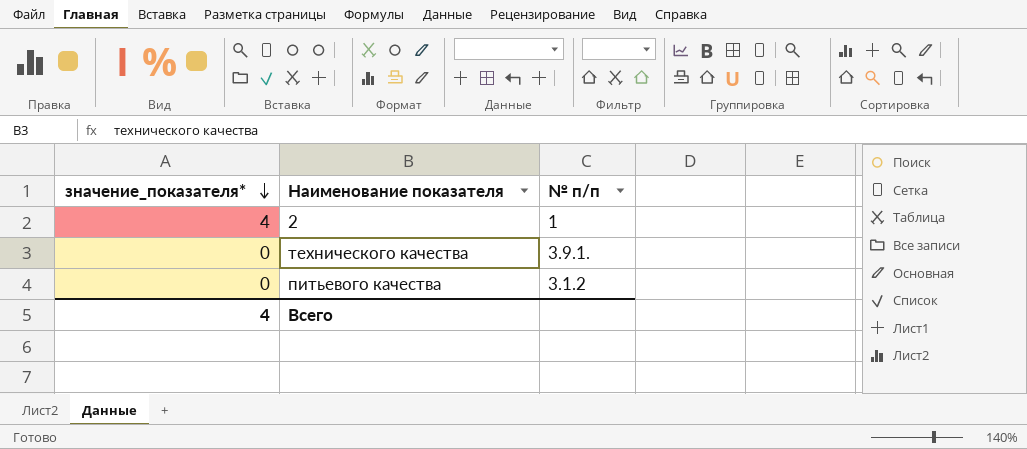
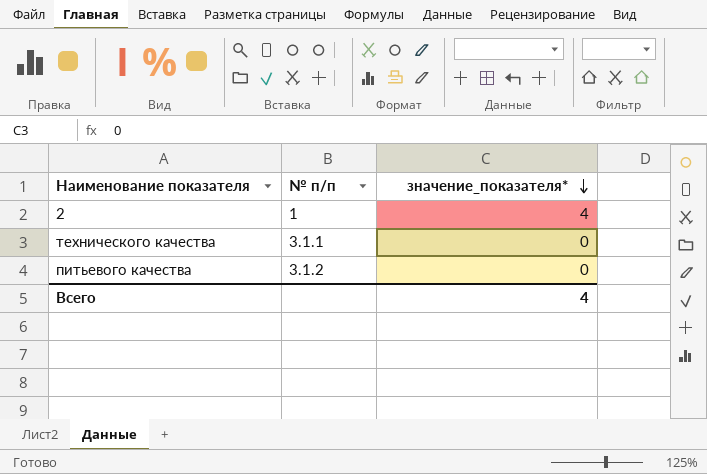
column значение_показателя* | position: 1 -> 3
технического качества | № п/п: 3.9.1. -> 3.1.1

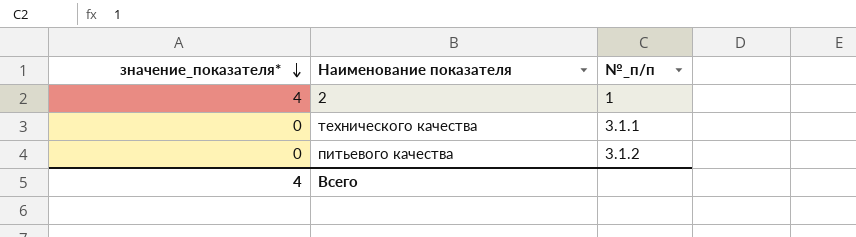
column значение_показателя* | position: 3 -> 1
column name: № п/п -> №_п/п

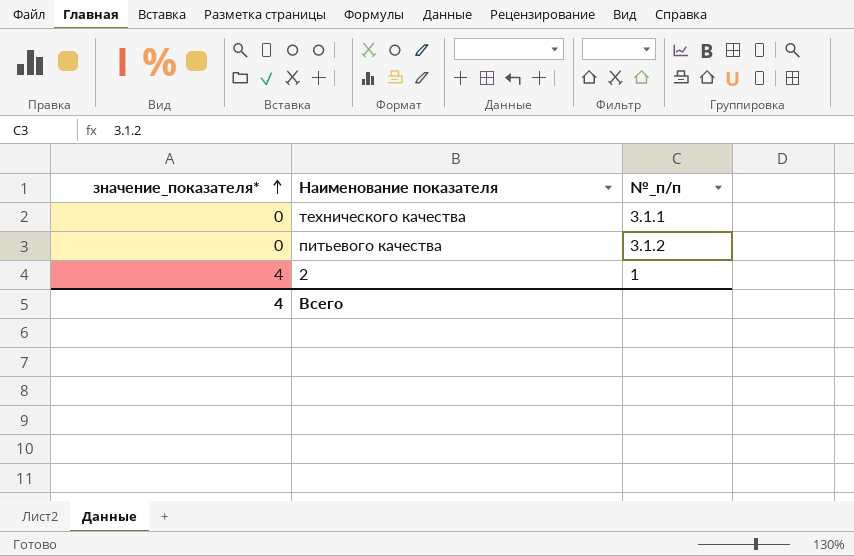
row order: значение_показателя* descending -> значение_показателя* ascending

